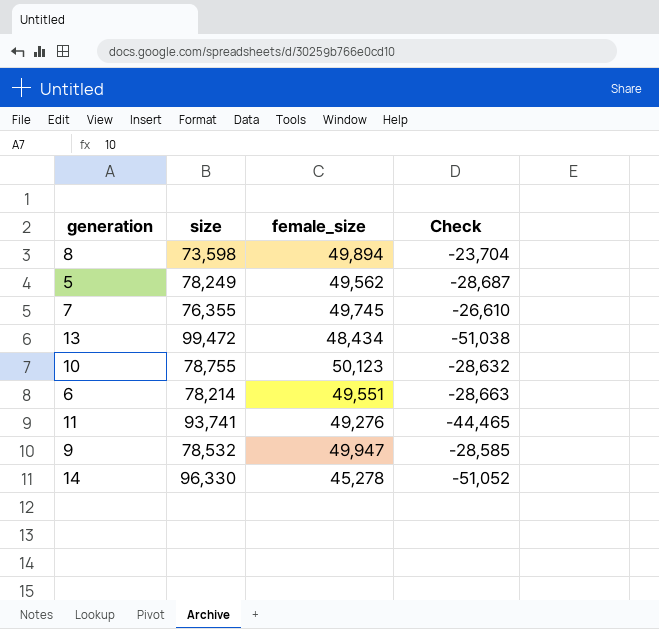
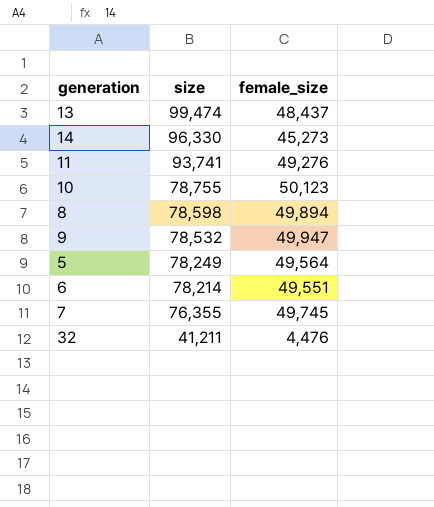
row order: none -> size descending
column Check | formula: [female_size] - [size] -> none
13 | size: 99,472 -> 99,474
13 | female_size: 48,434 -> 48,437
14 | female_size: 45,278 -> 45,273
8 | size: 73,598 -> 78,598
5 | female_size: 49,562 -> 49,564
row 32: none -> 41,211 | 4,476

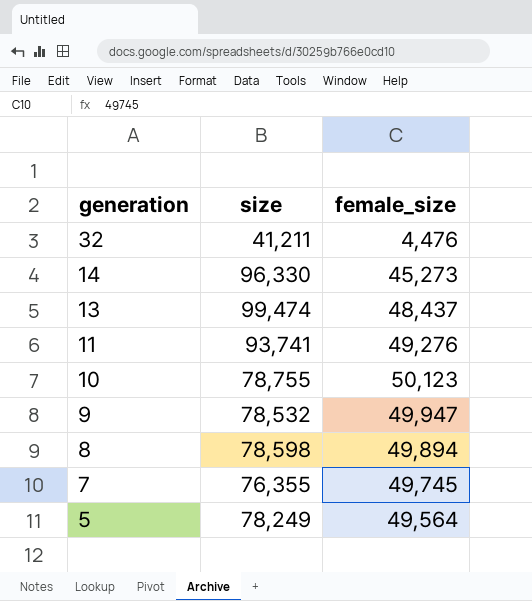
row order: size descending -> generation descending
row 6: 78,214 | 49,551 -> none

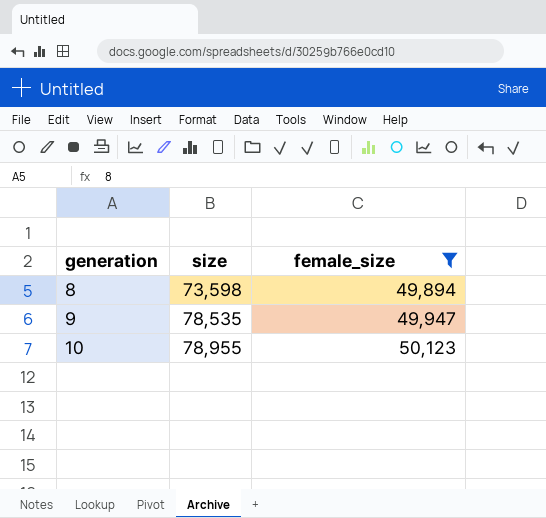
filter: none -> female_size >= 49,894
row order: generation descending -> generation ascending
8 | size: 78,598 -> 73,598
9 | size: 78,532 -> 78,535
10 | size: 78,755 -> 78,955

